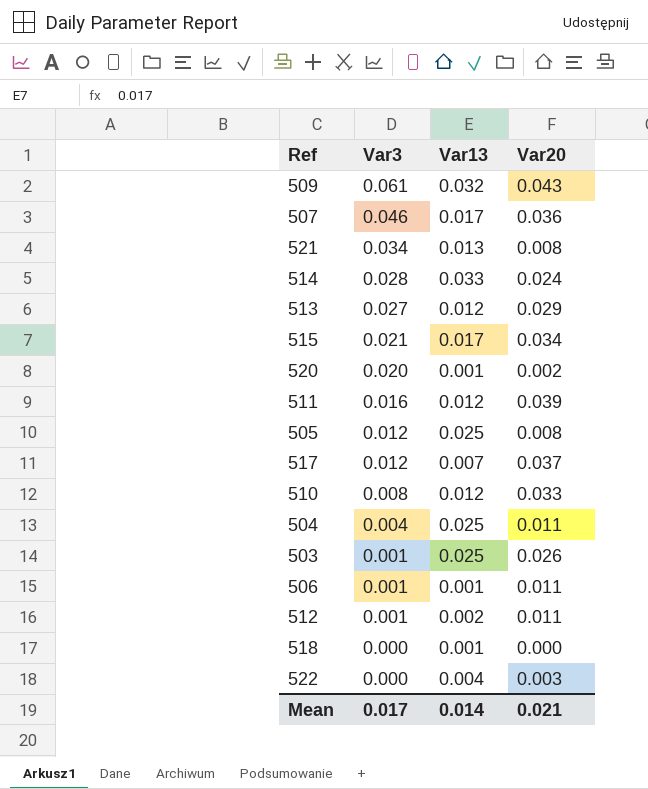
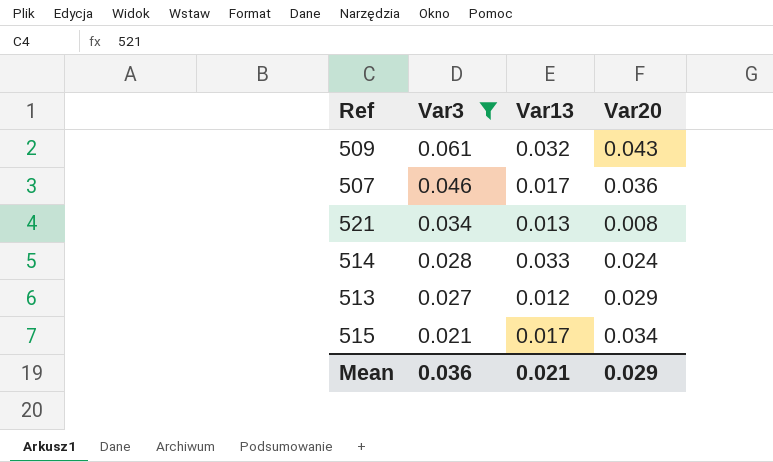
filter: none -> Var3 >= 0.021
Mean | Var3: 0.017 -> 0.036
Mean | Var13: 0.014 -> 0.021
Mean | Var20: 0.021 -> 0.029

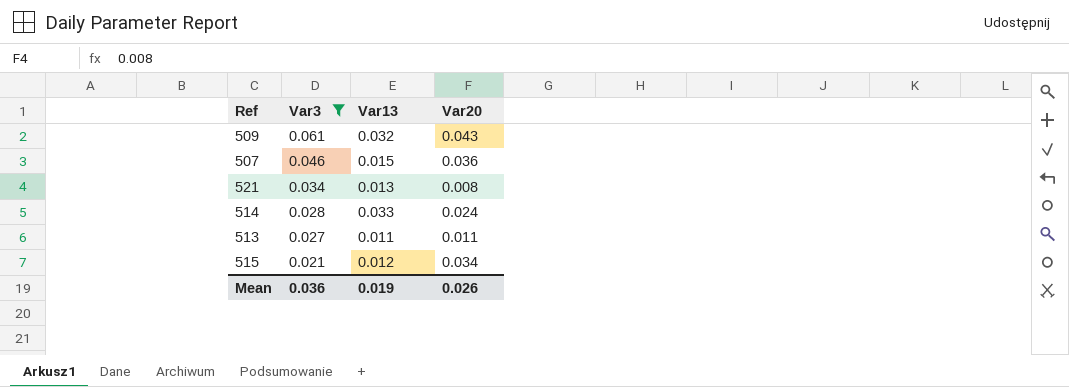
507 | Var13: 0.017 -> 0.015
513 | Var13: 0.012 -> 0.011
513 | Var20: 0.029 -> 0.011
515 | Var13: 0.017 -> 0.012
Mean | Var13: 0.021 -> 0.019
Mean | Var20: 0.029 -> 0.026

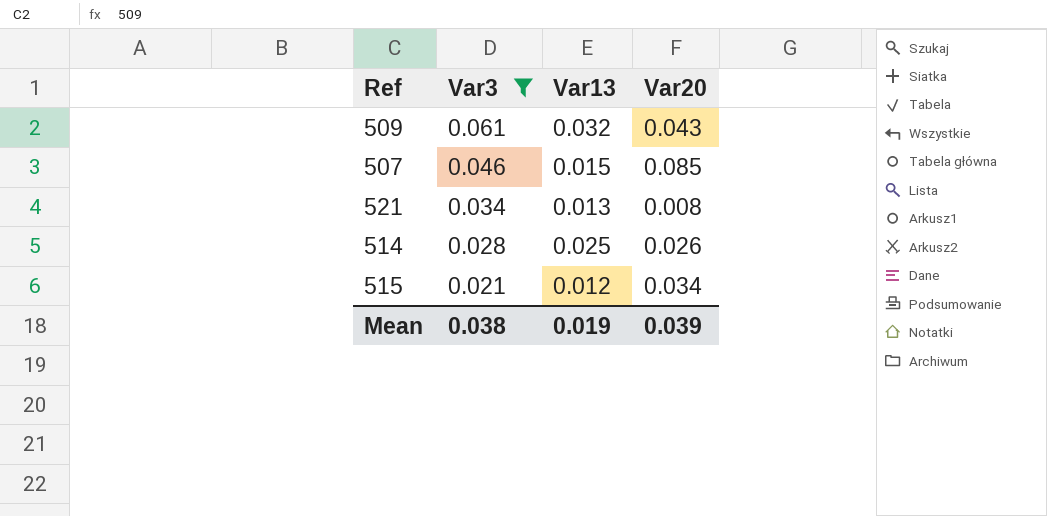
row 513: 0.027 | 0.011 | 0.011 -> none
507 | Var20: 0.036 -> 0.085
514 | Var13: 0.033 -> 0.025
514 | Var20: 0.024 -> 0.026
Mean | Var3: 0.036 -> 0.038
Mean | Var20: 0.026 -> 0.039

